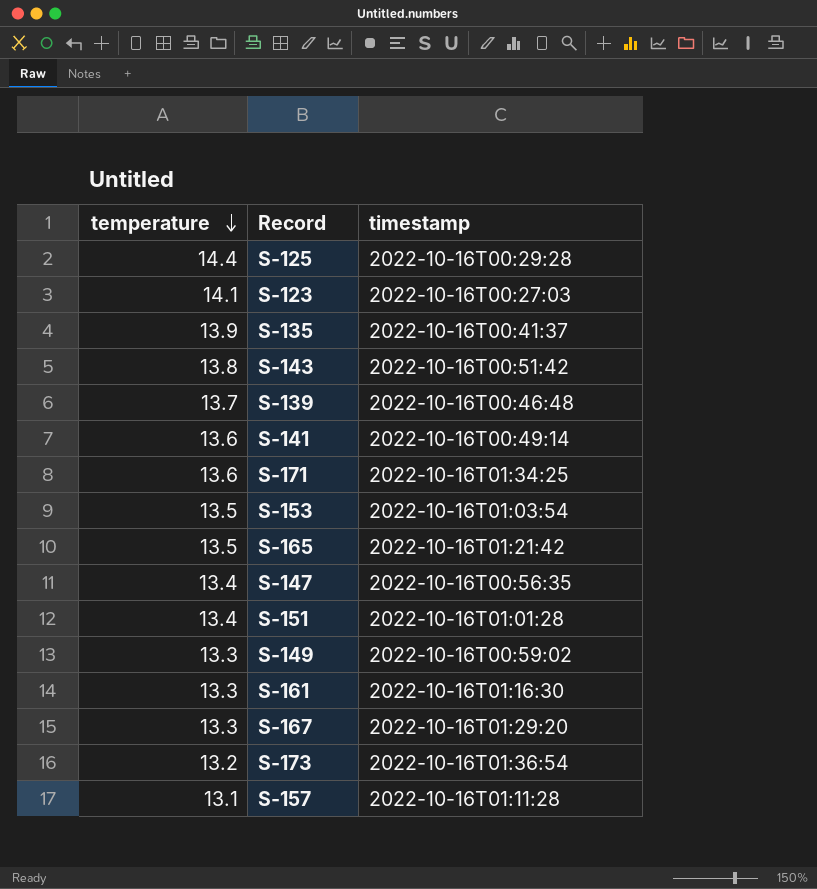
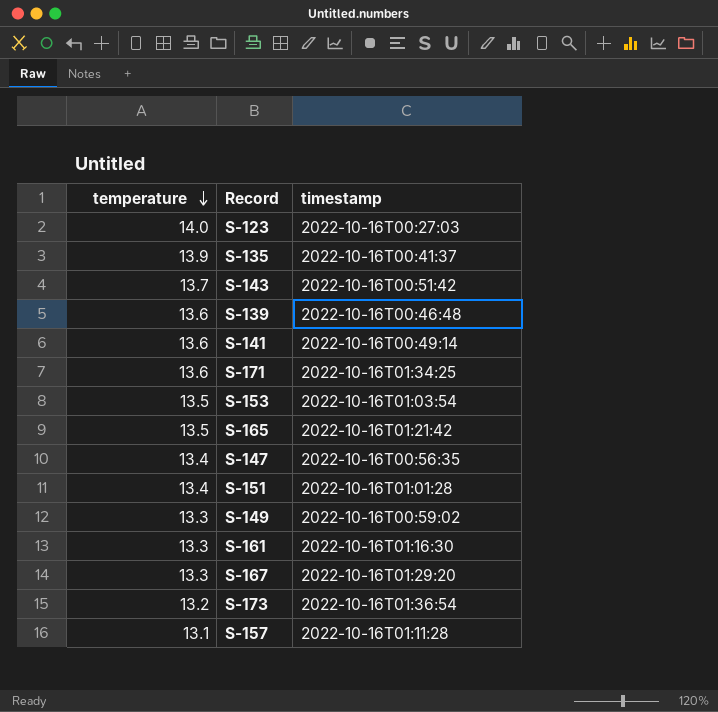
row S-125: 14.4 | 2022-10-16T00:29:28 -> none
S-123 | temperature: 14.1 -> 14.0
S-143 | temperature: 13.8 -> 13.7
S-139 | temperature: 13.7 -> 13.6

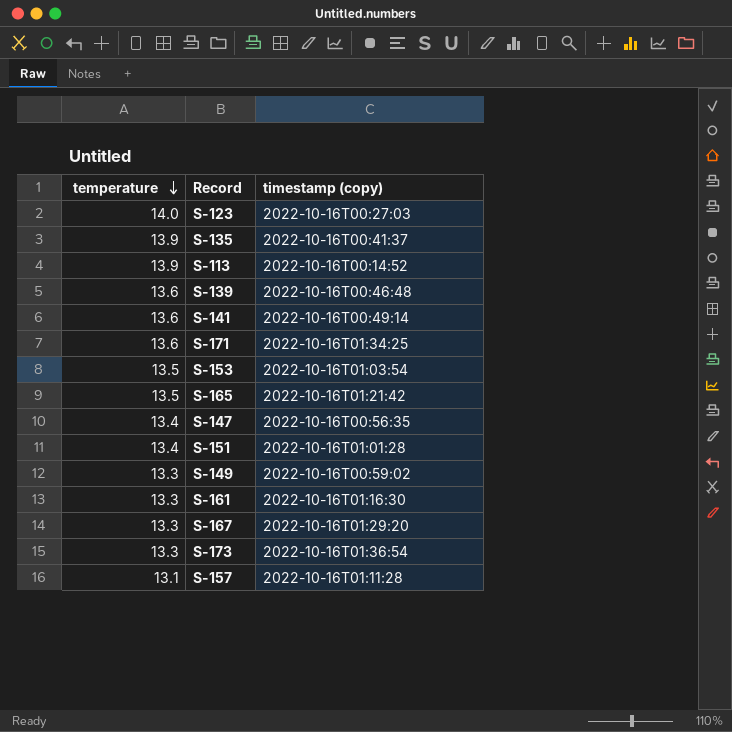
column name: timestamp -> timestamp (copy)
row S-143: 13.7 | 2022-10-16T00:51:42 -> none
row S-113: none -> 13.9 | 2022-10-16T00:14:52
S-173 | temperature: 13.2 -> 13.3

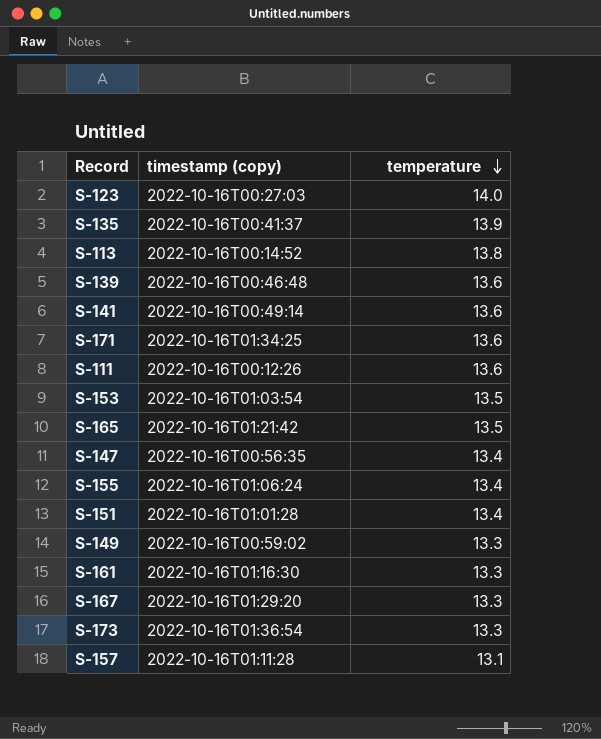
column temperature | position: 1 -> 3
S-113 | temperature: 13.9 -> 13.8
row S-111: none -> 2022-10-16T00:12:26 | 13.6
row S-155: none -> 2022-10-16T01:06:24 | 13.4

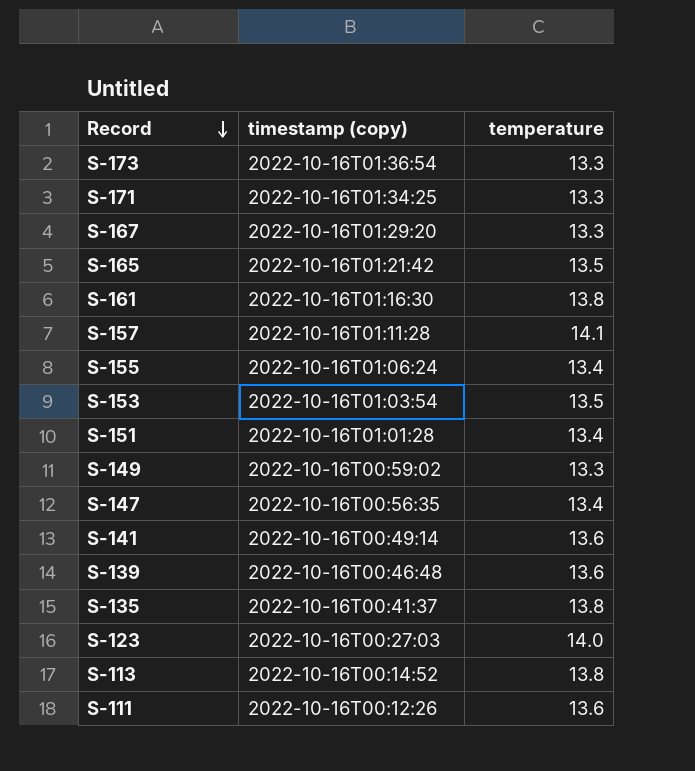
row order: temperature descending -> Record descending
S-171 | temperature: 13.6 -> 13.3
S-161 | temperature: 13.3 -> 13.8
S-157 | temperature: 13.1 -> 14.1
S-135 | temperature: 13.9 -> 13.8

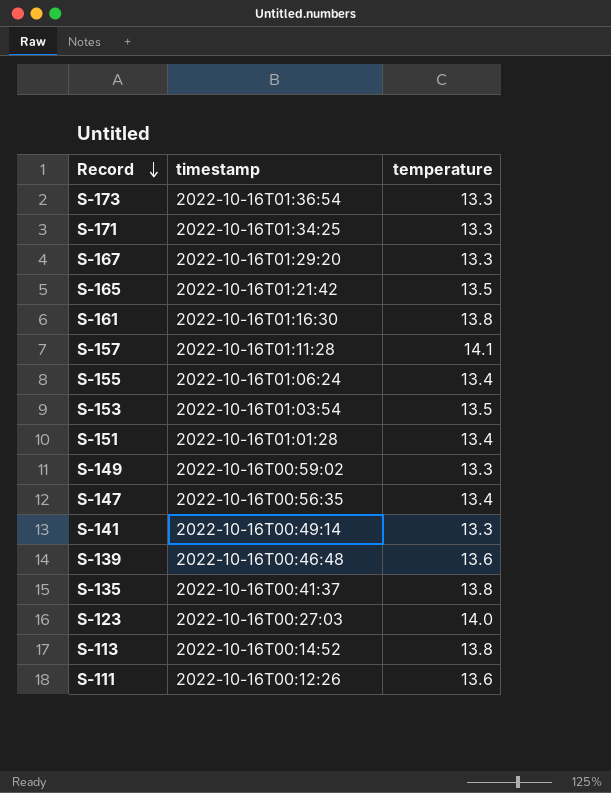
column name: timestamp (copy) -> timestamp
S-141 | temperature: 13.6 -> 13.3

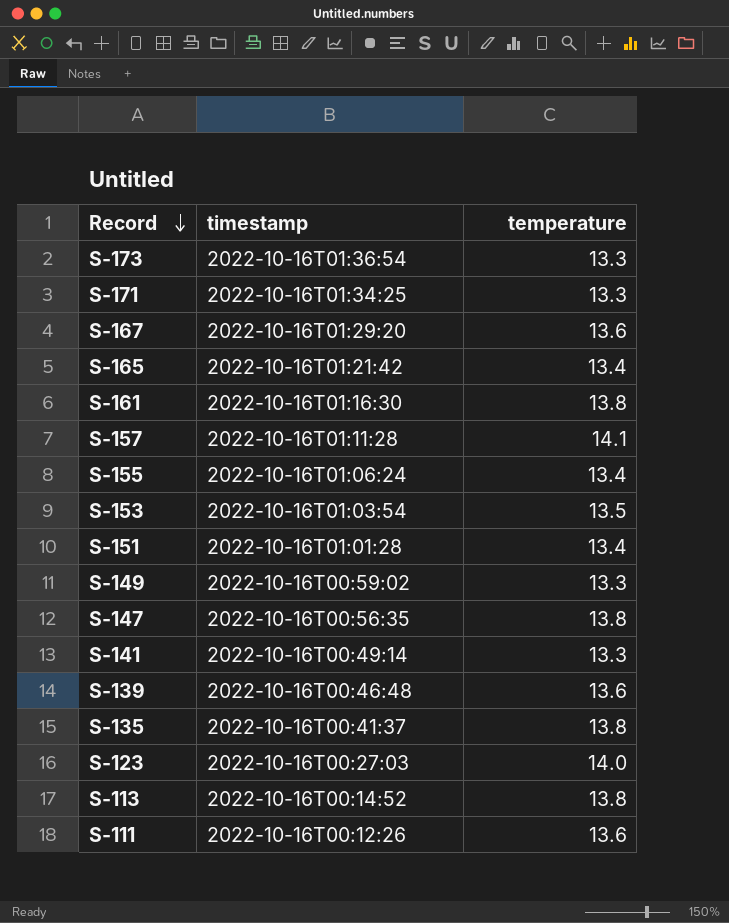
S-167 | temperature: 13.3 -> 13.6
S-165 | temperature: 13.5 -> 13.4
S-147 | temperature: 13.4 -> 13.8

